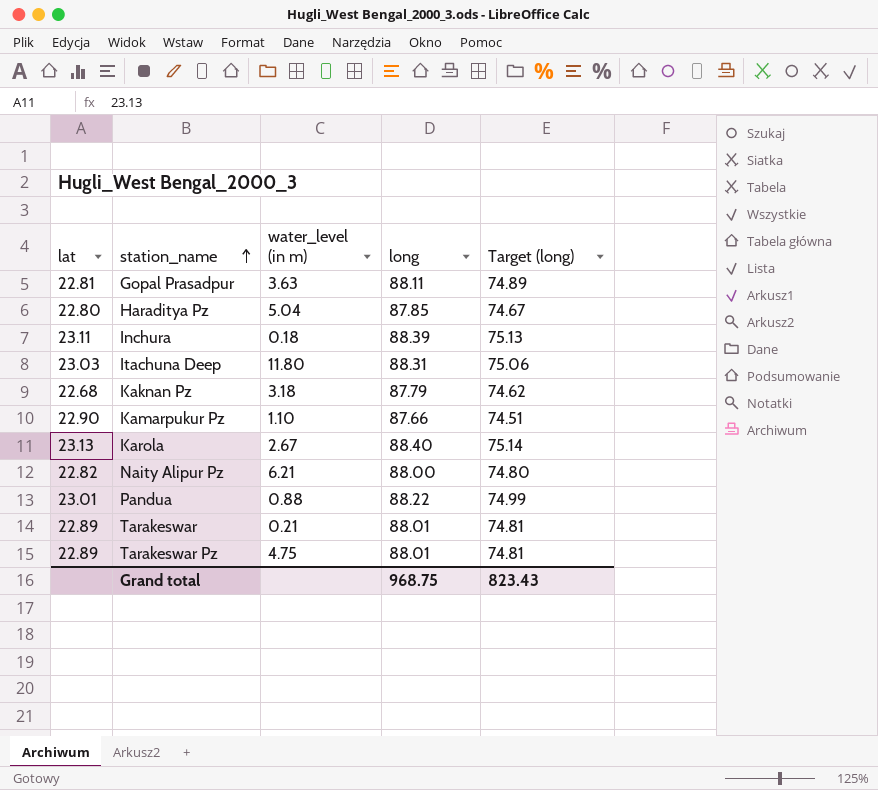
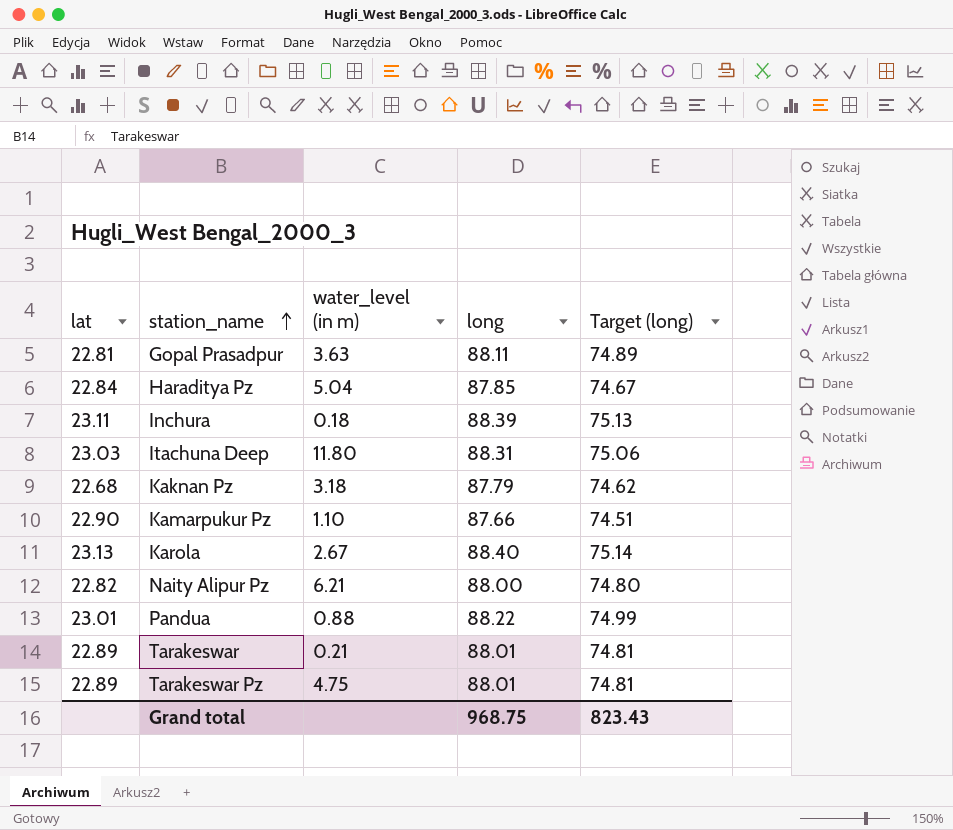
Haraditya Pz | lat: 22.80 -> 22.84

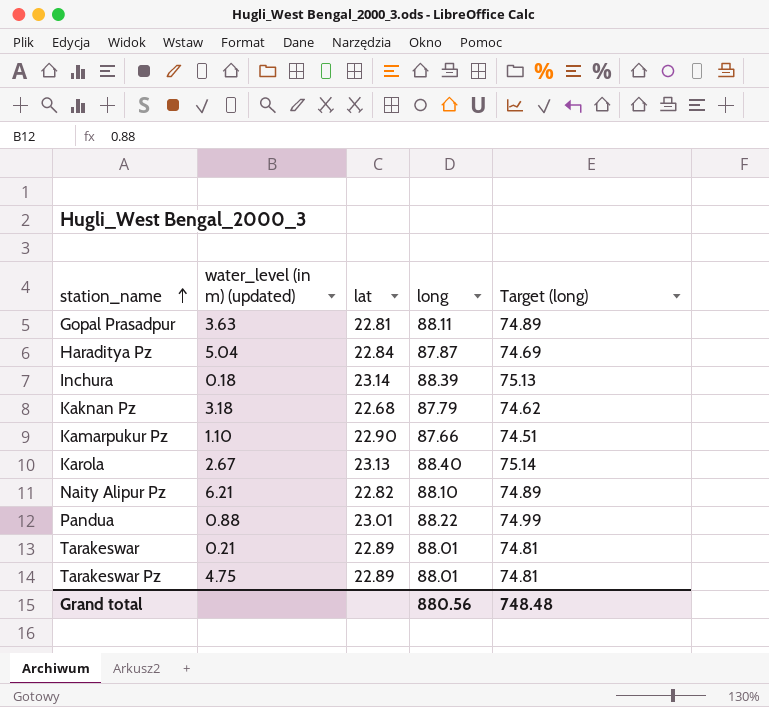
column name: water_level (in m) -> water_level (in m) (updated)
column lat | position: 1 -> 3
row Itachuna Deep: 23.03 | 11.80 | 88.31 | 75.06 -> none
Haraditya Pz | long: 87.85 -> 87.87
Haraditya Pz | Target (long): 74.67 -> 74.69
Inchura | lat: 23.11 -> 23.14
Naity Alipur Pz | long: 88.00 -> 88.10
Naity Alipur Pz | Target (long): 74.80 -> 74.89
Grand total | long: 968.75 -> 880.56
Grand total | Target (long): 823.43 -> 748.48

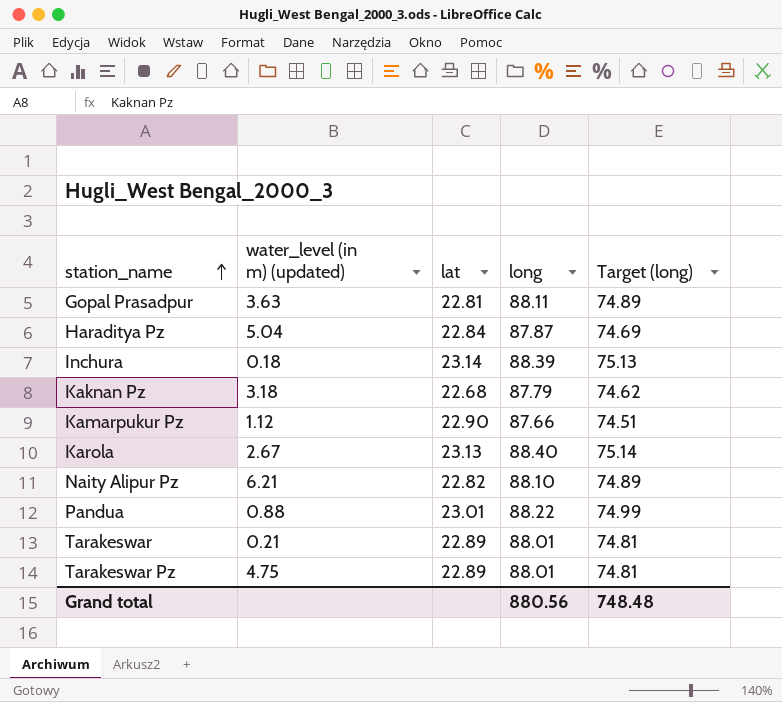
Kamarpukur Pz | water_level (in m) (updated): 1.10 -> 1.12

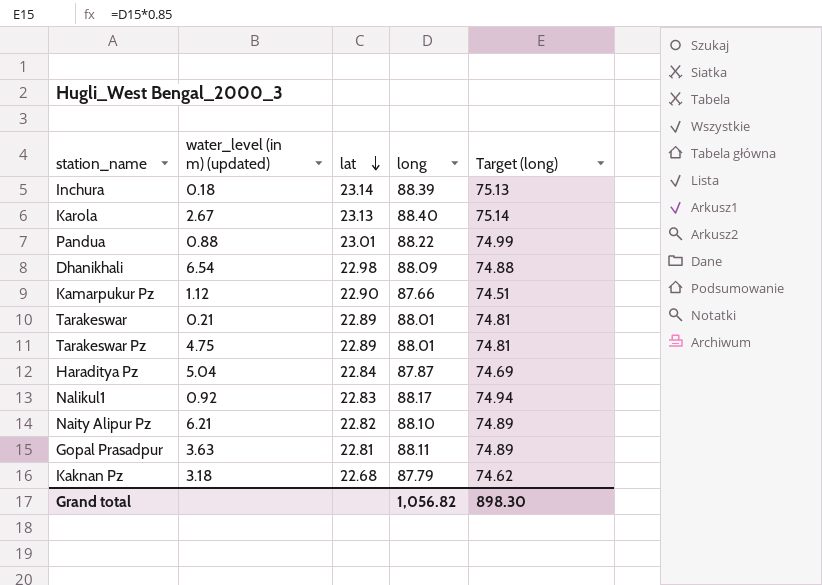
row order: station_name ascending -> lat descending
row Dhanikhali: none -> 6.54 | 22.98 | 88.09 | 74.88
row Nalikul1: none -> 0.92 | 22.83 | 88.17 | 74.94
Grand total | long: 880.56 -> 1,056.82
Grand total | Target (long): 748.48 -> 898.30

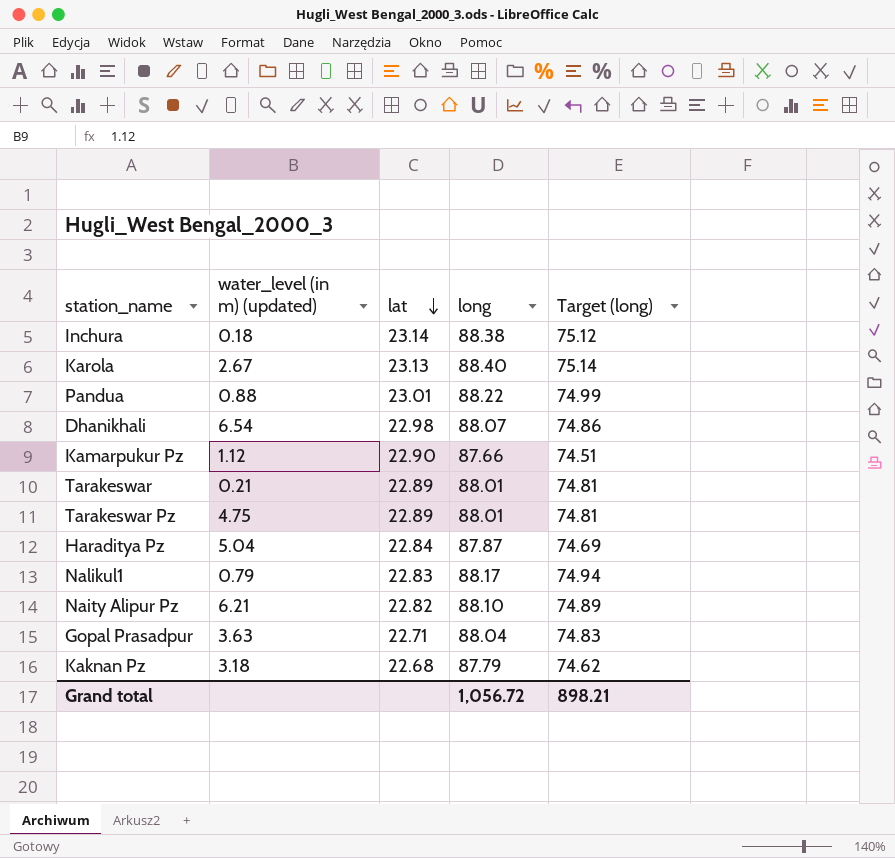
Inchura | long: 88.39 -> 88.38
Inchura | Target (long): 75.13 -> 75.12
Dhanikhali | long: 88.09 -> 88.07
Dhanikhali | Target (long): 74.88 -> 74.86
Nalikul1 | water_level (in m) (updated): 0.92 -> 0.79
Gopal Prasadpur | lat: 22.81 -> 22.71
Gopal Prasadpur | long: 88.11 -> 88.04
Gopal Prasadpur | Target (long): 74.89 -> 74.83
Grand total | long: 1,056.82 -> 1,056.72
Grand total | Target (long): 898.30 -> 898.21

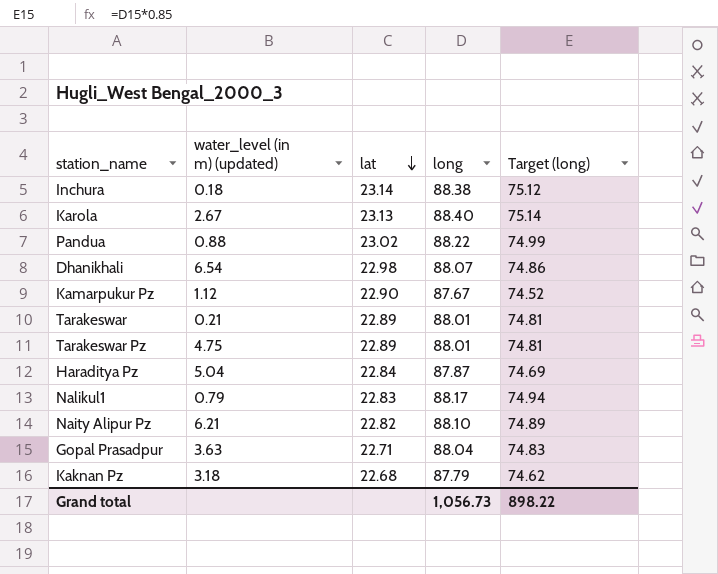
Pandua | lat: 23.01 -> 23.02
Kamarpukur Pz | long: 87.66 -> 87.67
Kamarpukur Pz | Target (long): 74.51 -> 74.52
Grand total | long: 1,056.72 -> 1,056.73
Grand total | Target (long): 898.21 -> 898.22

